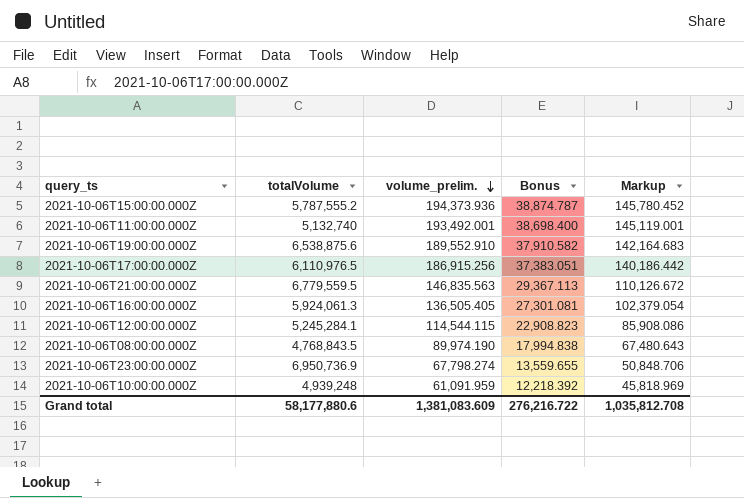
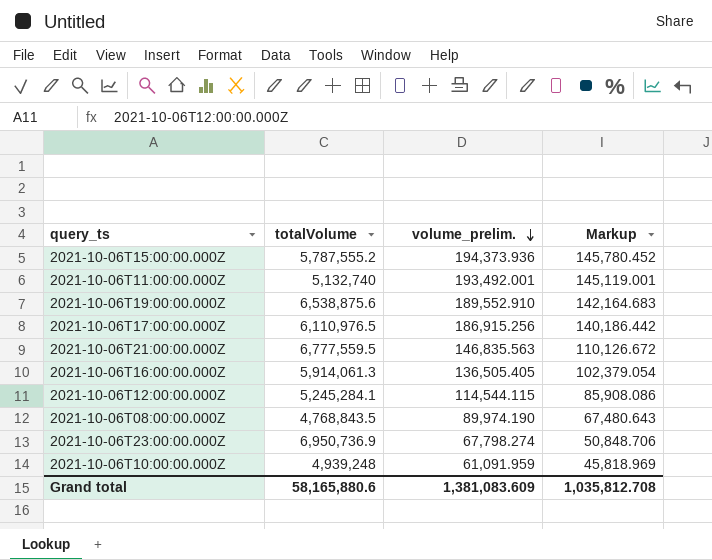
column Bonus | formula: [volume_prelim.] * 0.2 -> none
2021-10-06T21:00:00.000Z | totalVolume: 6,779,559.5 -> 6,777,559.5
2021-10-06T16:00:00.000Z | totalVolume: 5,924,061.3 -> 5,914,061.3
Grand total | totalVolume: 58,177,880.6 -> 58,165,880.6

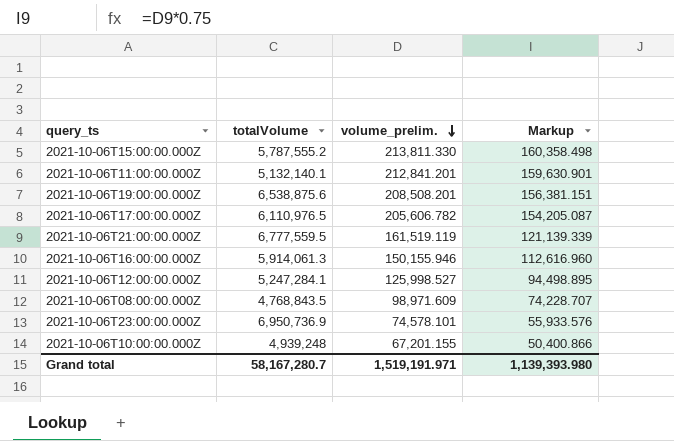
2021-10-06T15:00:00.000Z | volume_prelim.: 194,373.936 -> 213,811.330
2021-10-06T15:00:00.000Z | Markup: 145,780.452 -> 160,358.498
2021-10-06T11:00:00.000Z | totalVolume: 5,132,740 -> 5,132,140.1
2021-10-06T11:00:00.000Z | volume_prelim.: 193,492.001 -> 212,841.201
2021-10-06T11:00:00.000Z | Markup: 145,119.001 -> 159,630.901
2021-10-06T19:00:00.000Z | volume_prelim.: 189,552.910 -> 208,508.201
2021-10-06T19:00:00.000Z | Markup: 142,164.683 -> 156,381.151
2021-10-06T17:00:00.000Z | volume_prelim.: 186,915.256 -> 205,606.782
2021-10-06T17:00:00.000Z | Markup: 140,186.442 -> 154,205.087
2021-10-06T21:00:00.000Z | volume_prelim.: 146,835.563 -> 161,519.119
2021-10-06T21:00:00.000Z | Markup: 110,126.672 -> 121,139.339
2021-10-06T16:00:00.000Z | volume_prelim.: 136,505.405 -> 150,155.946
2021-10-06T16:00:00.000Z | Markup: 102,379.054 -> 112,616.960
2021-10-06T12:00:00.000Z | totalVolume: 5,245,284.1 -> 5,247,284.1
2021-10-06T12:00:00.000Z | volume_prelim.: 114,544.115 -> 125,998.527
2021-10-06T12:00:00.000Z | Markup: 85,908.086 -> 94,498.895
2021-10-06T08:00:00.000Z | volume_prelim.: 89,974.190 -> 98,971.609
2021-10-06T08:00:00.000Z | Markup: 67,480.643 -> 74,228.707
2021-10-06T23:00:00.000Z | volume_prelim.: 67,798.274 -> 74,578.101
2021-10-06T23:00:00.000Z | Markup: 50,848.706 -> 55,933.576
2021-10-06T10:00:00.000Z | volume_prelim.: 61,091.959 -> 67,201.155
2021-10-06T10:00:00.000Z | Markup: 45,818.969 -> 50,400.866
Grand total | totalVolume: 58,165,880.6 -> 58,167,280.7
Grand total | volume_prelim.: 1,381,083.609 -> 1,519,191.971
Grand total | Markup: 1,035,812.708 -> 1,139,393.980

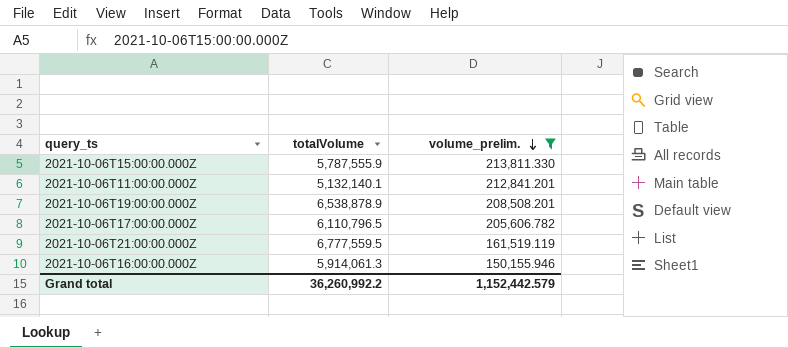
filter: none -> volume_prelim. >= 150,155.946
column Markup | formula: [volume_prelim.] * 0.75 -> none
2021-10-06T15:00:00.000Z | totalVolume: 5,787,555.2 -> 5,787,555.9
2021-10-06T19:00:00.000Z | totalVolume: 6,538,875.6 -> 6,538,878.9
2021-10-06T17:00:00.000Z | totalVolume: 6,110,976.5 -> 6,110,796.5
Grand total | totalVolume: 58,167,280.7 -> 36,260,992.2
Grand total | volume_prelim.: 1,519,191.971 -> 1,152,442.579

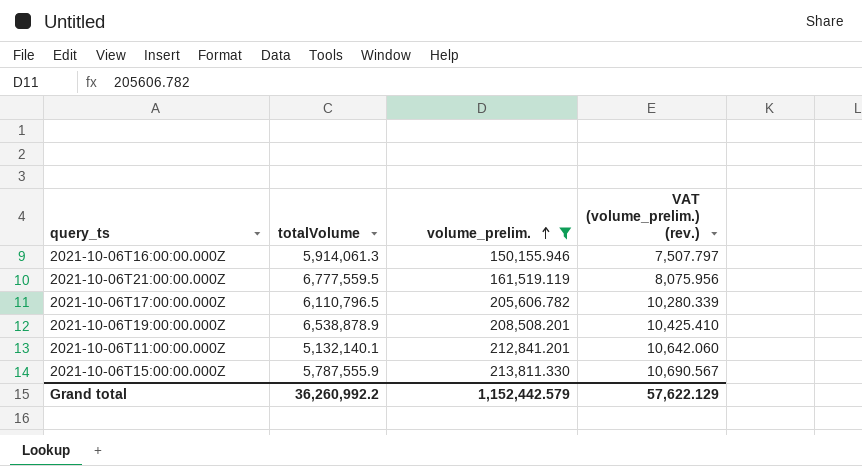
row order: volume_prelim. descending -> volume_prelim. ascending
column VAT (volume_prelim.) (rev.) | formula: none -> [volume_prelim.] * 0.05

